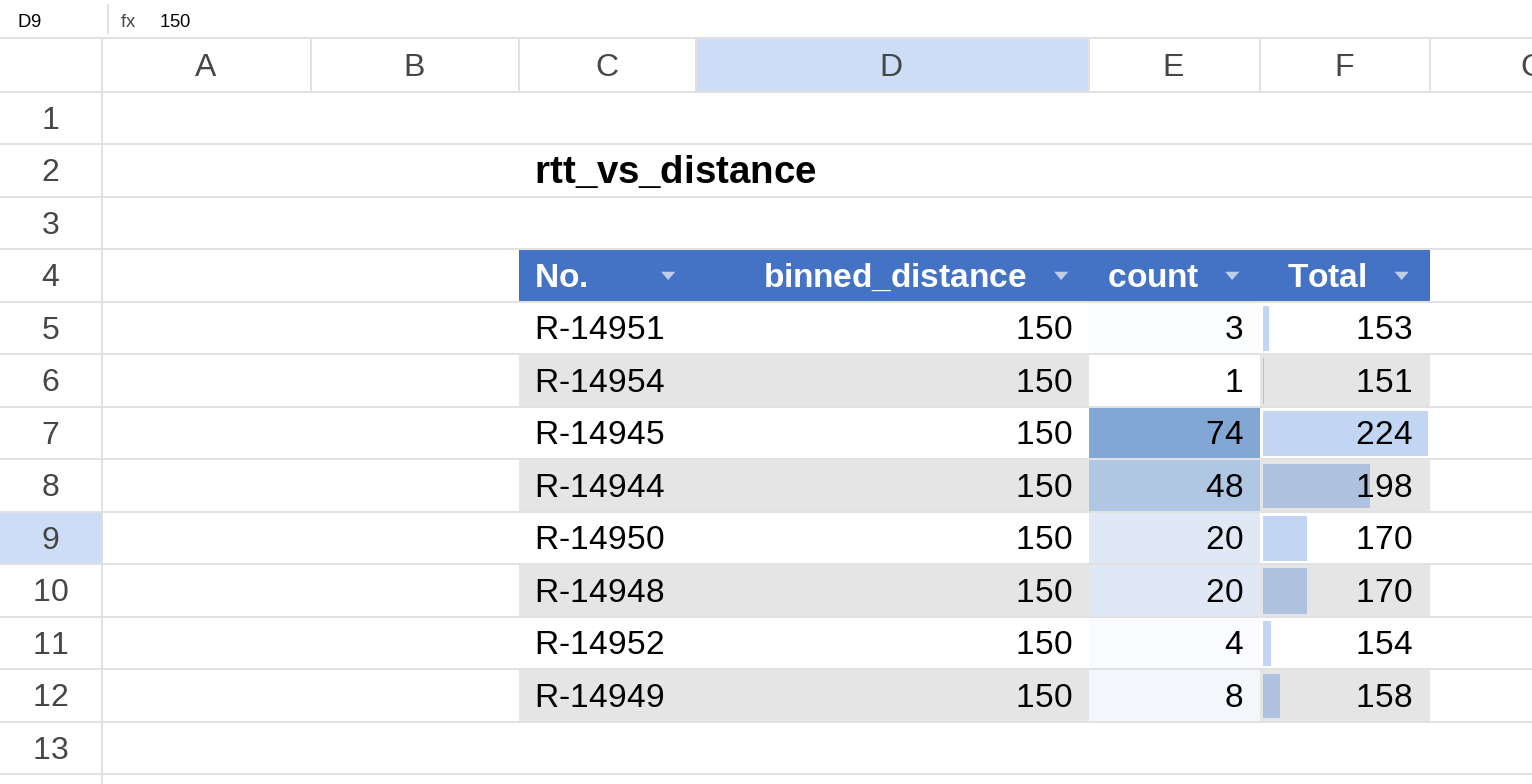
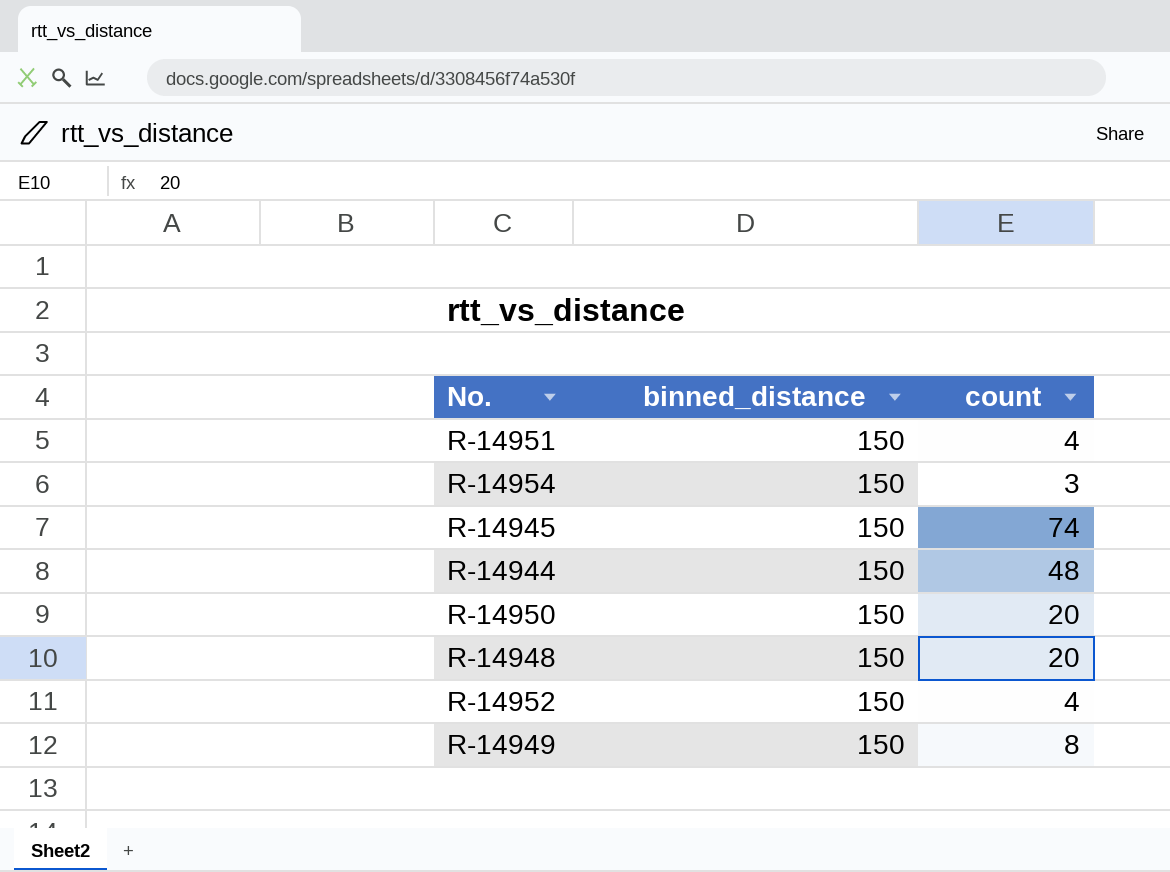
column Total | formula: [binned_distance] + [count] -> none
R-14951 | count: 3 -> 4
R-14954 | count: 1 -> 3

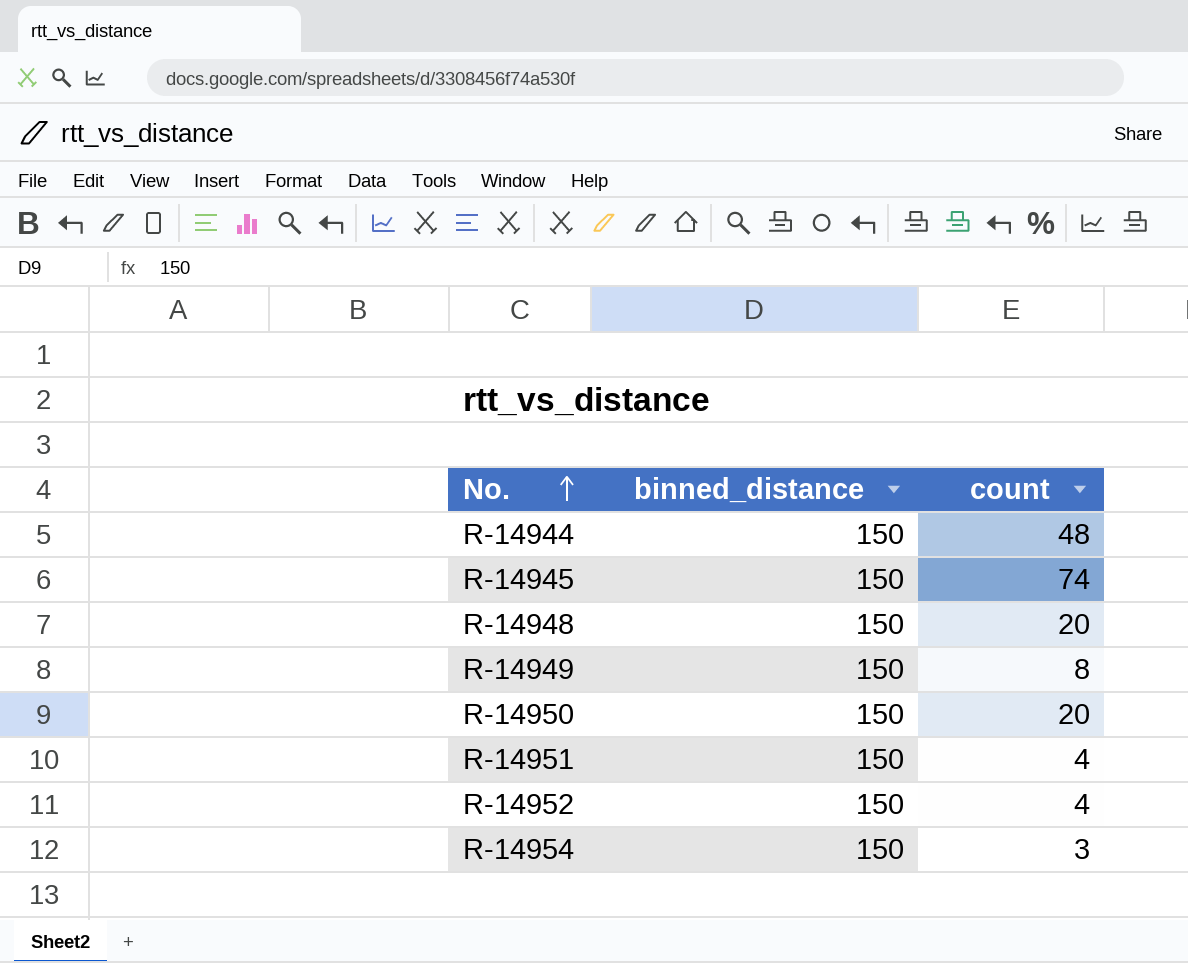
row order: none -> No. ascending

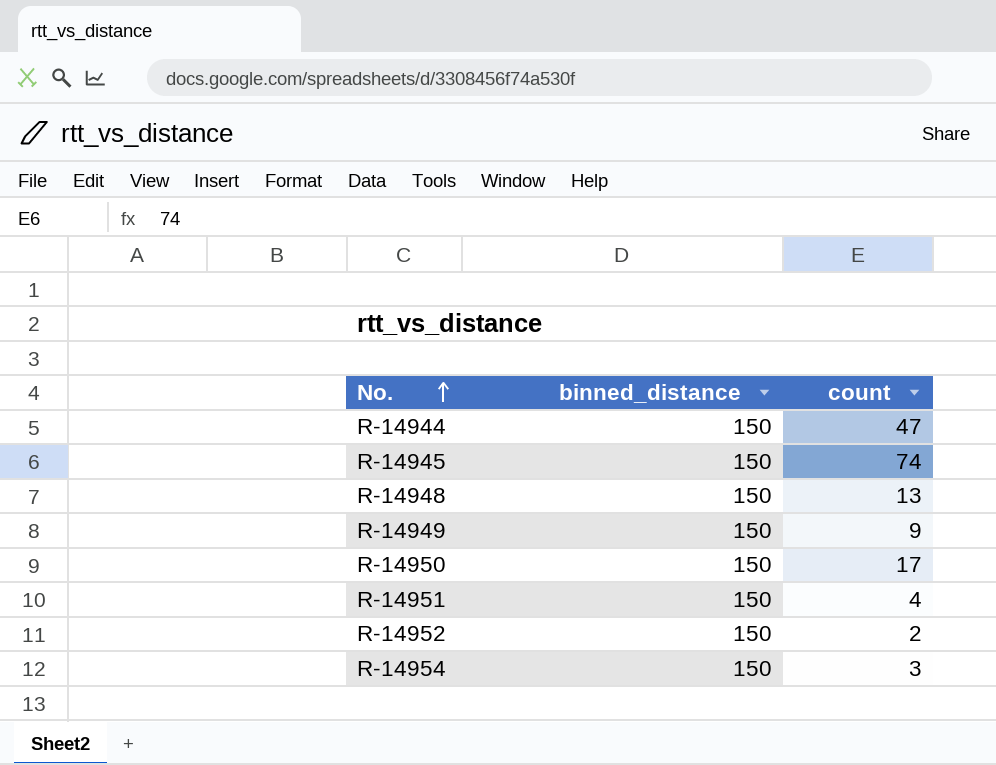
R-14944 | count: 48 -> 47
R-14948 | count: 20 -> 13
R-14949 | count: 8 -> 9
R-14950 | count: 20 -> 17
R-14952 | count: 4 -> 2

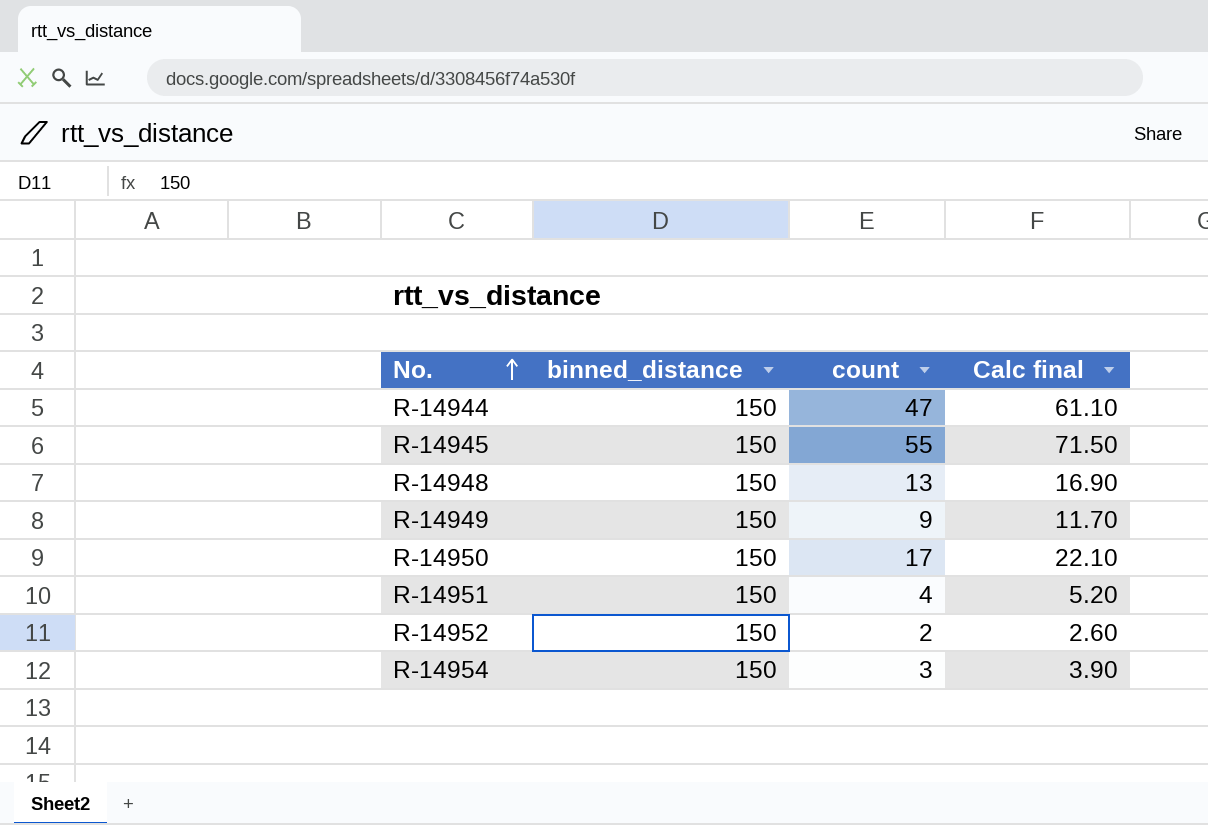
column Calc final | formula: none -> [count] * 1.3
R-14945 | count: 74 -> 55

